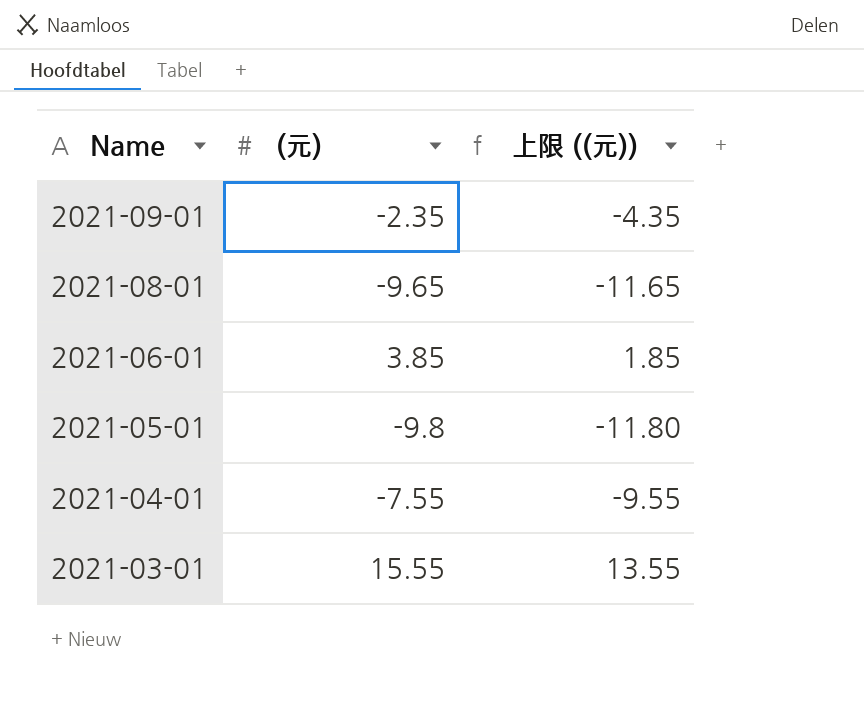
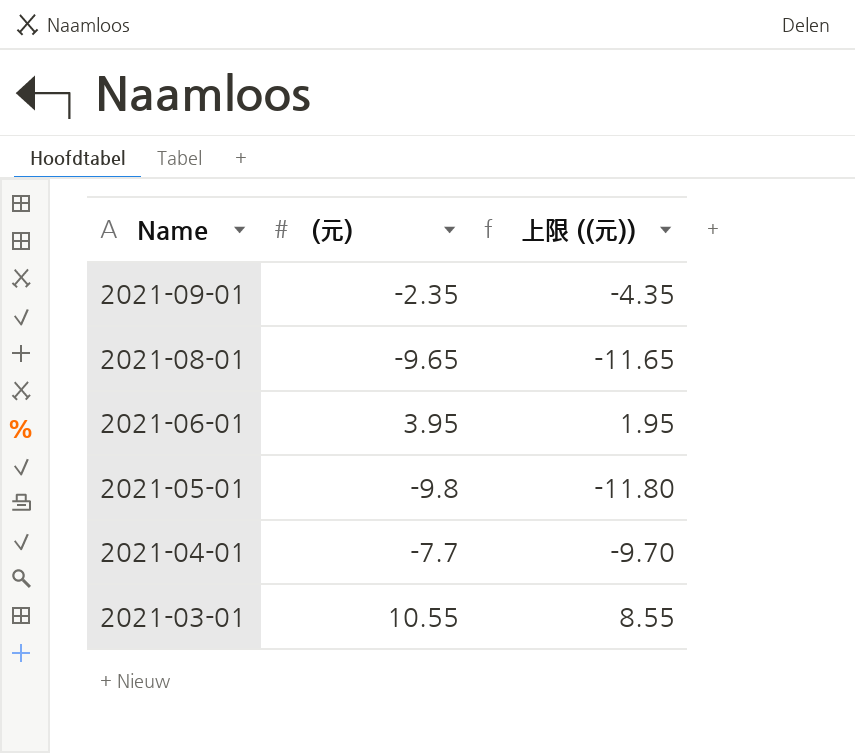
2021-06-01 | (元): 3.85 -> 3.95
2021-06-01 | 上限 ((元)): 1.85 -> 1.95
2021-04-01 | (元): -7.55 -> -7.7
2021-04-01 | 上限 ((元)): -9.55 -> -9.70
2021-03-01 | (元): 15.55 -> 10.55
2021-03-01 | 上限 ((元)): 13.55 -> 8.55

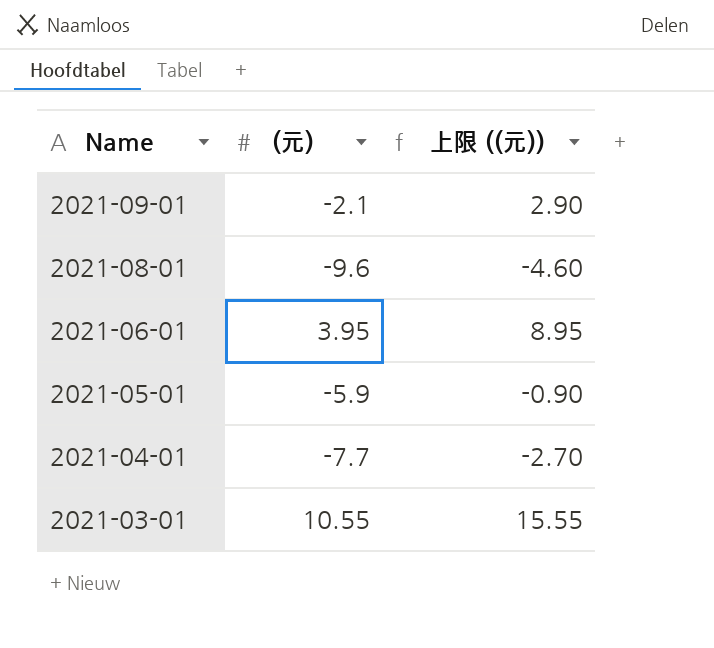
column 上限 ((元)) | formula: [(元)] - 2 -> [(元)] + 5
2021-09-01 | (元): -2.35 -> -2.1
2021-08-01 | (元): -9.65 -> -9.6
2021-05-01 | (元): -9.8 -> -5.9

